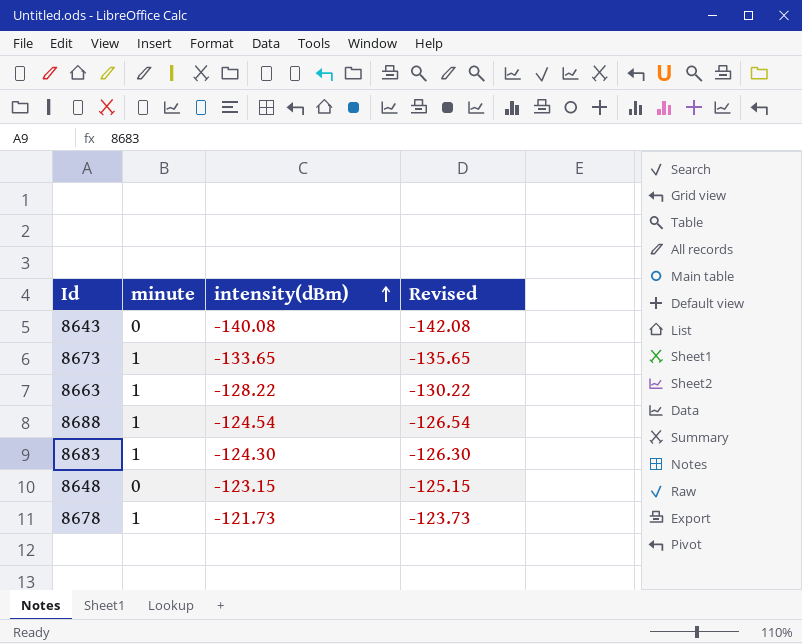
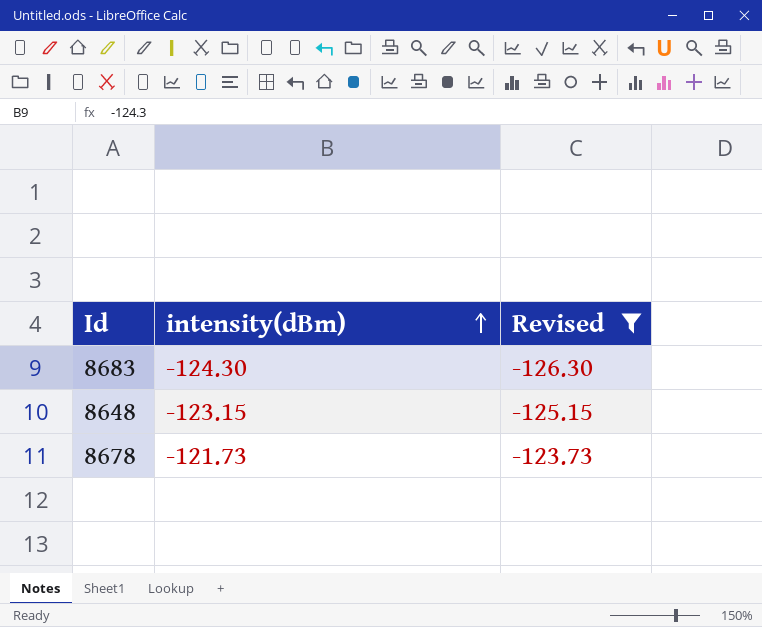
filter: none -> Revised >= -126.30
column minute | position: 2 -> none

